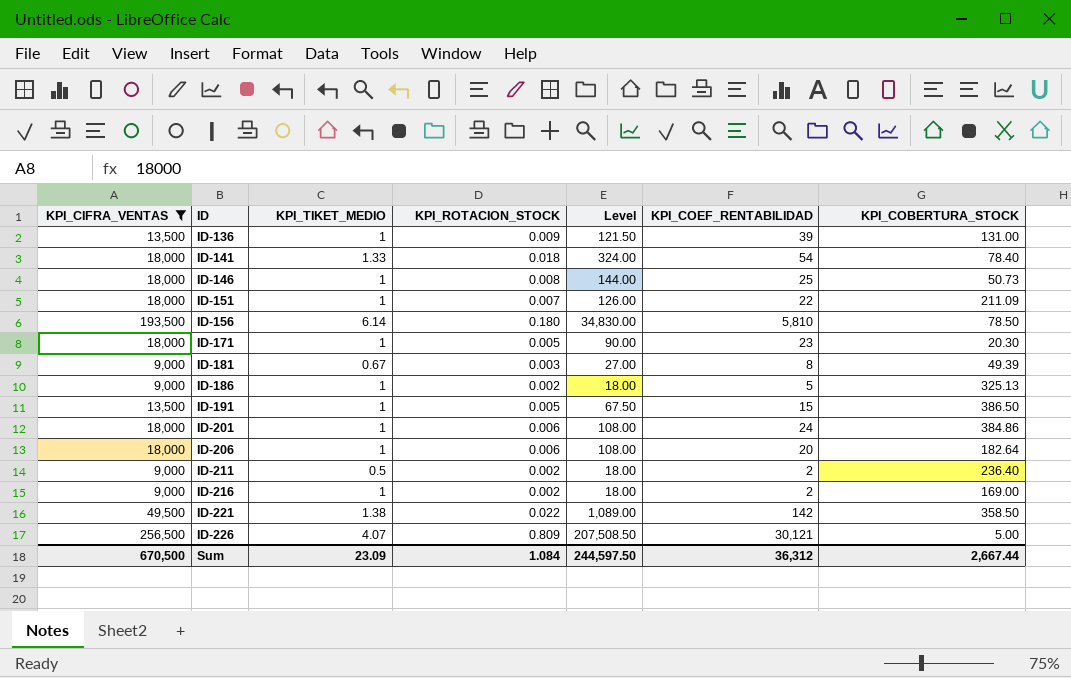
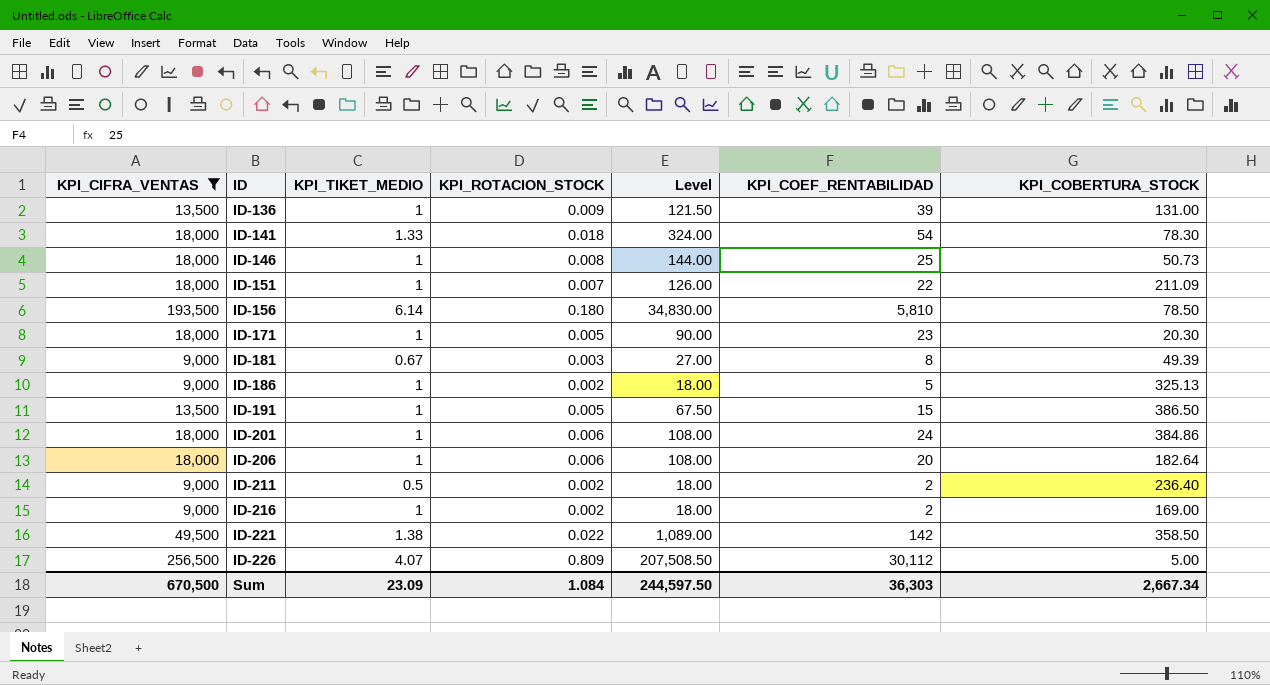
ID-141 | KPI_COBERTURA_STOCK: 78.40 -> 78.30
ID-226 | KPI_COEF_RENTABILIDAD: 30,121 -> 30,112
Sum | KPI_COEF_RENTABILIDAD: 36,312 -> 36,303
Sum | KPI_COBERTURA_STOCK: 2,667.44 -> 2,667.34

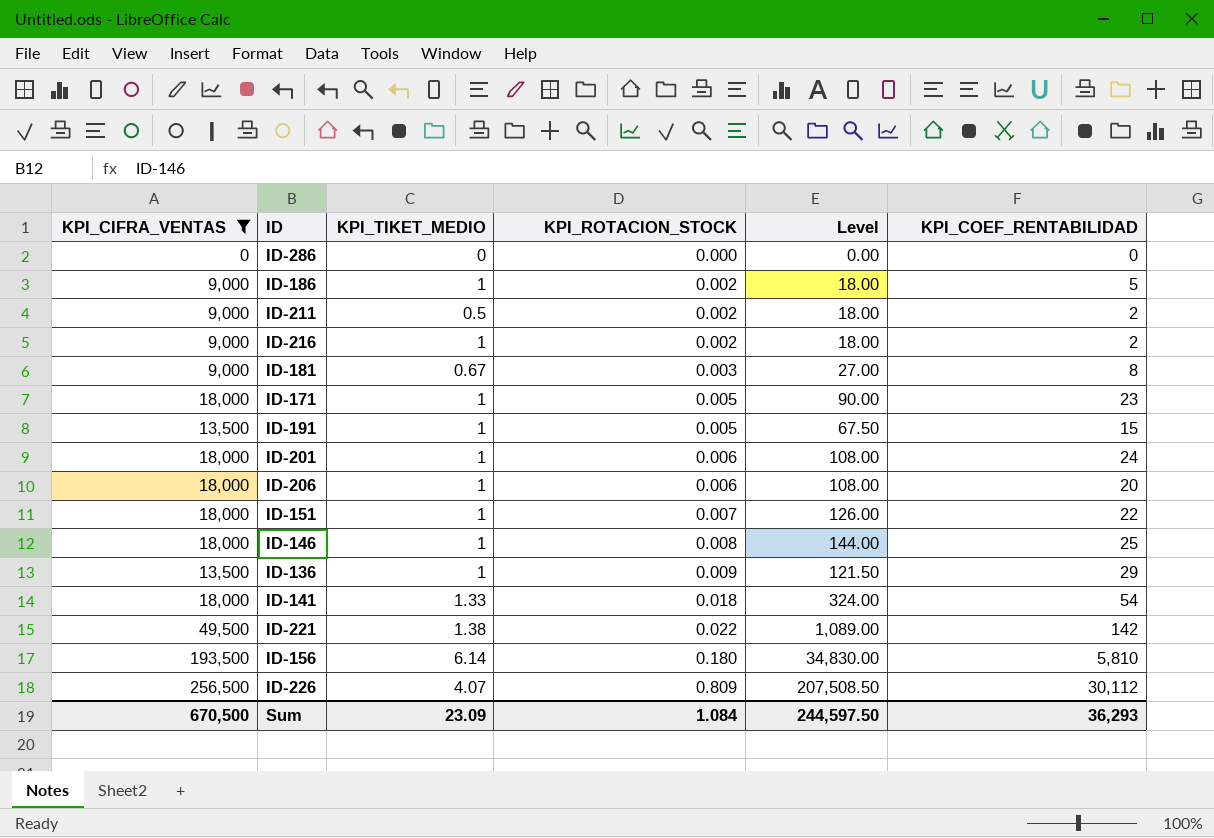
row order: ID ascending -> KPI_ROTACION_STOCK ascending
column KPI_COBERTURA_STOCK | position: 7 -> none
row ID-286: none -> 0 | 0 | 0.000 | 0.00 | 0
ID-136 | KPI_COEF_RENTABILIDAD: 39 -> 29
Sum | KPI_COEF_RENTABILIDAD: 36,303 -> 36,293

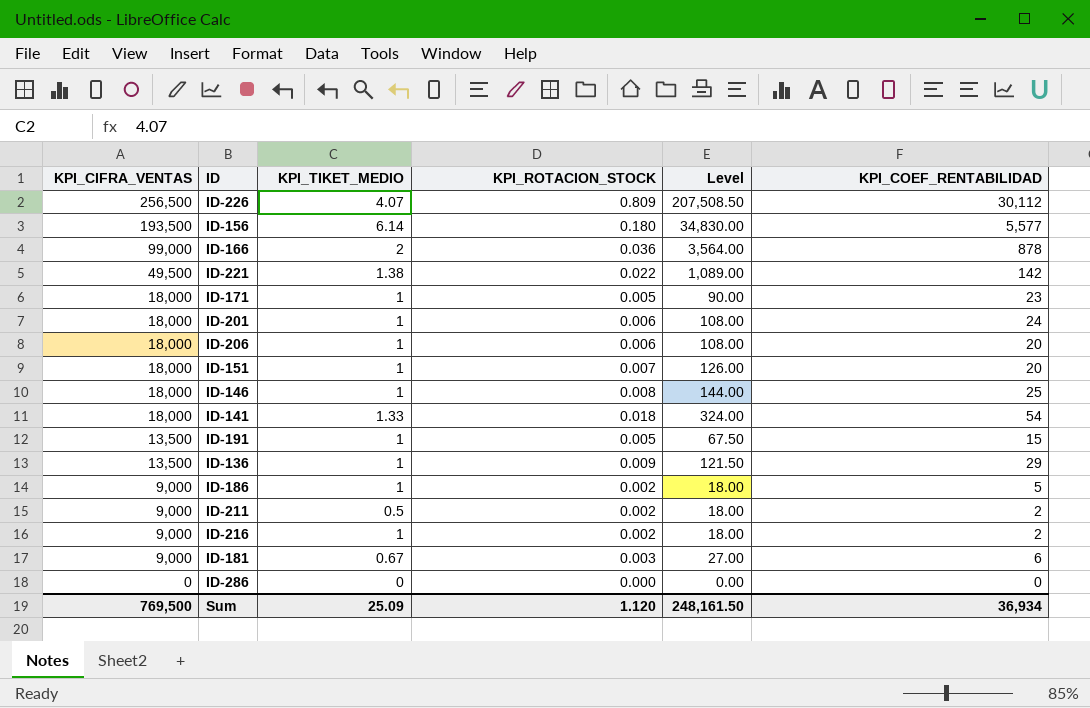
filter: KPI_CIFRA_VENTAS != 99,000 -> none
row order: KPI_ROTACION_STOCK ascending -> KPI_CIFRA_VENTAS descending
ID-156 | KPI_COEF_RENTABILIDAD: 5,810 -> 5,577
ID-151 | KPI_COEF_RENTABILIDAD: 22 -> 20
ID-181 | KPI_COEF_RENTABILIDAD: 8 -> 6
Sum | KPI_CIFRA_VENTAS: 670,500 -> 769,500
Sum | KPI_TIKET_MEDIO: 23.09 -> 25.09
Sum | KPI_ROTACION_STOCK: 1.084 -> 1.120
Sum | Level: 244,597.50 -> 248,161.50
Sum | KPI_COEF_RENTABILIDAD: 36,293 -> 36,934

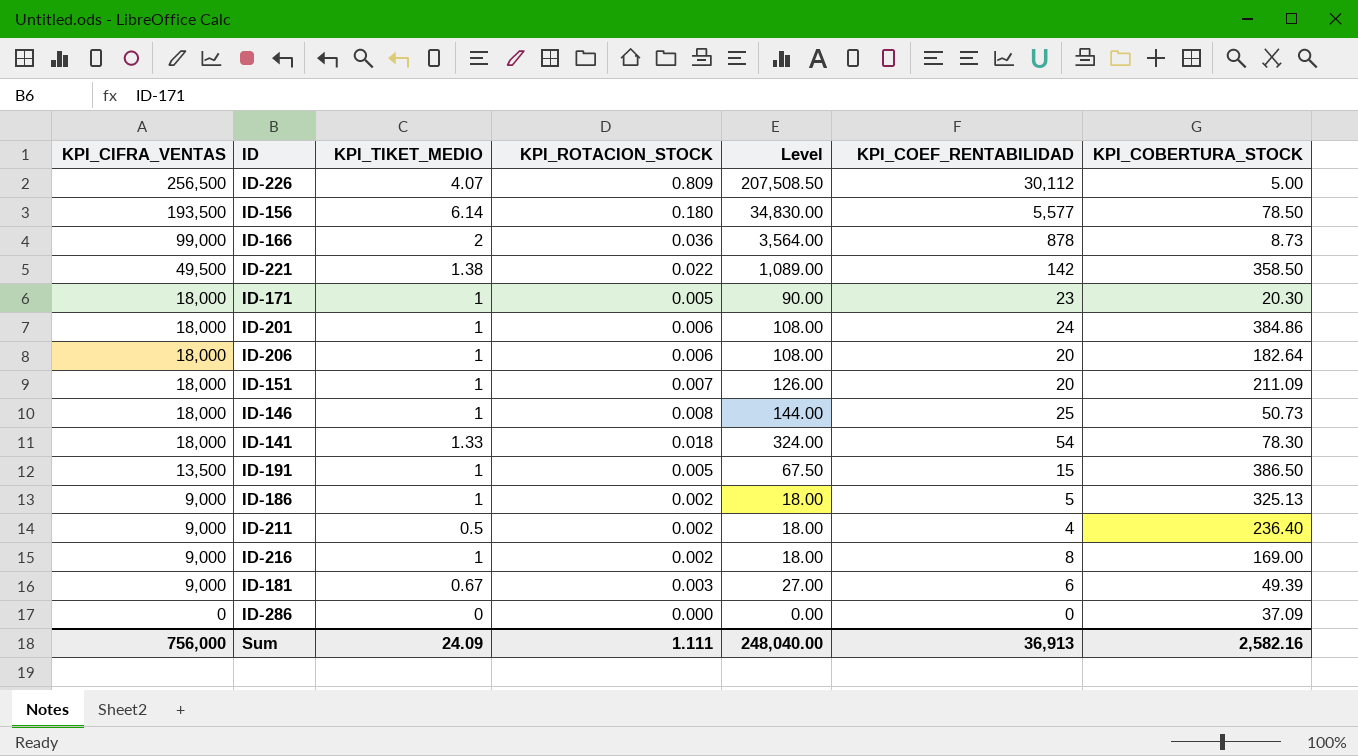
column KPI_COBERTURA_STOCK | position: none -> 7
row ID-136: 13,500 | 1 | 0.009 | 121.50 | 29 -> none
ID-211 | KPI_COEF_RENTABILIDAD: 2 -> 4
ID-216 | KPI_COEF_RENTABILIDAD: 2 -> 8
Sum | KPI_CIFRA_VENTAS: 769,500 -> 756,000
Sum | KPI_TIKET_MEDIO: 25.09 -> 24.09
Sum | KPI_ROTACION_STOCK: 1.120 -> 1.111
Sum | Level: 248,161.50 -> 248,040.00
Sum | KPI_COEF_RENTABILIDAD: 36,934 -> 36,913

